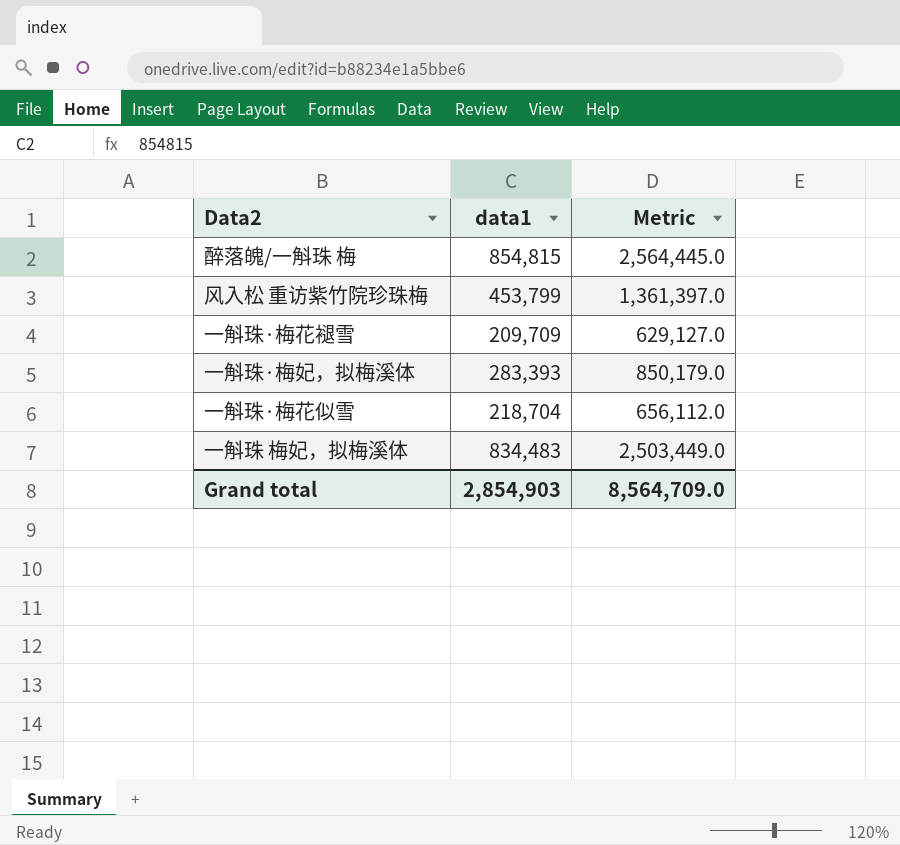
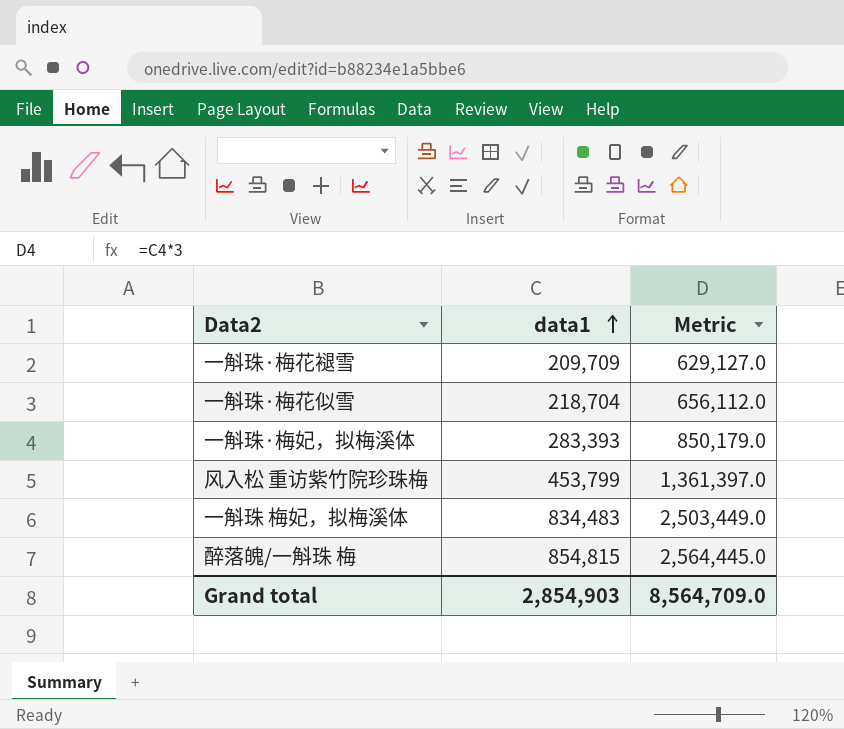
row order: none -> data1 ascending

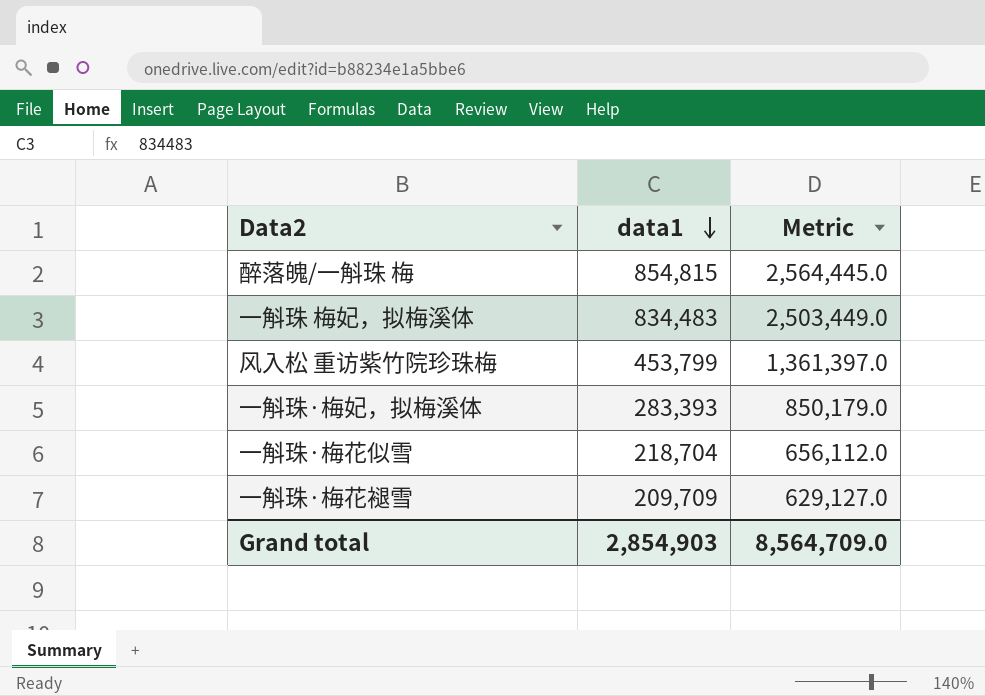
row order: data1 ascending -> data1 descending

